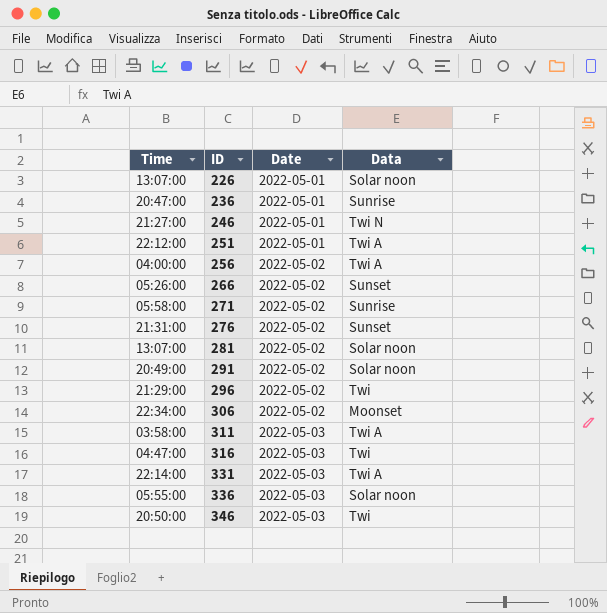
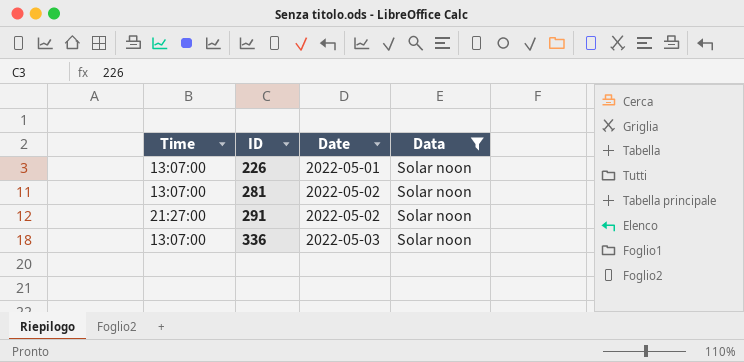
filter: none -> Data = Solar noon
291 | Time: 20:49:00 -> 21:27:00
336 | Time: 05:55:00 -> 13:07:00

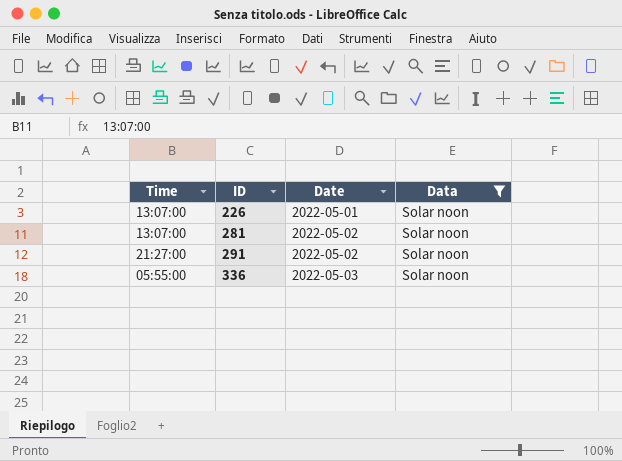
336 | Time: 13:07:00 -> 05:55:00

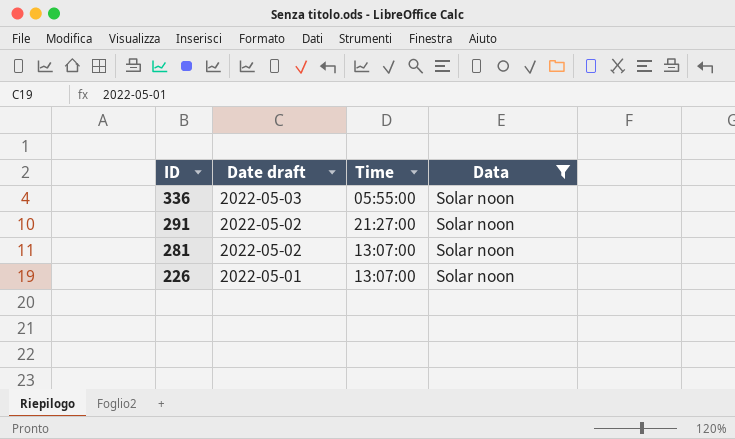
row order: ID ascending -> ID descending
column name: Date -> Date draft
column Time | position: 1 -> 3

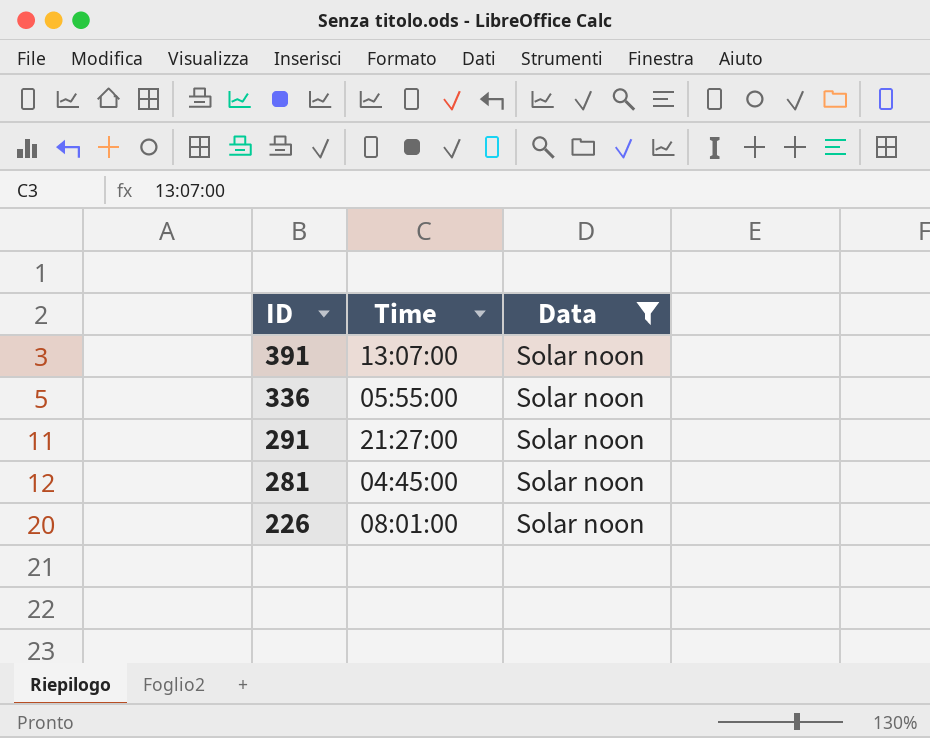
column Date draft | position: 2 -> none
row 391: none -> 13:07:00 | Solar noon
281 | Time: 13:07:00 -> 04:45:00
226 | Time: 13:07:00 -> 08:01:00

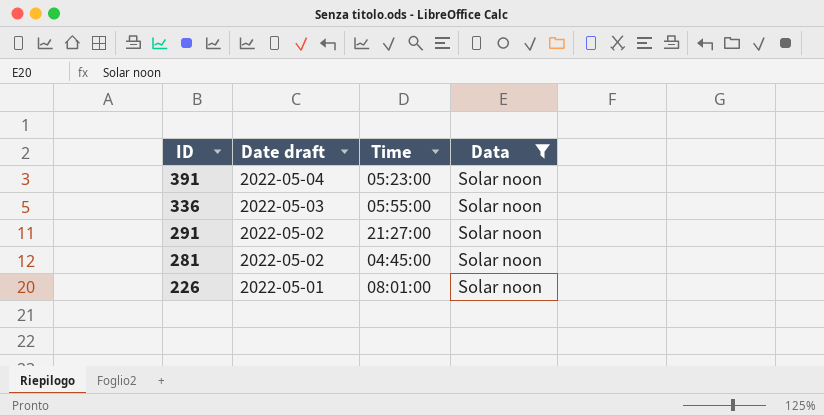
column Date draft | position: none -> 2
391 | Time: 13:07:00 -> 05:23:00

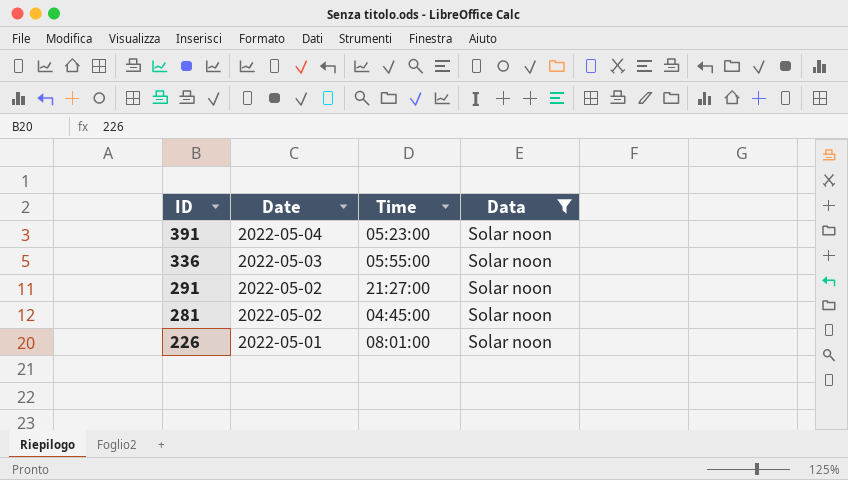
column name: Date draft -> Date

